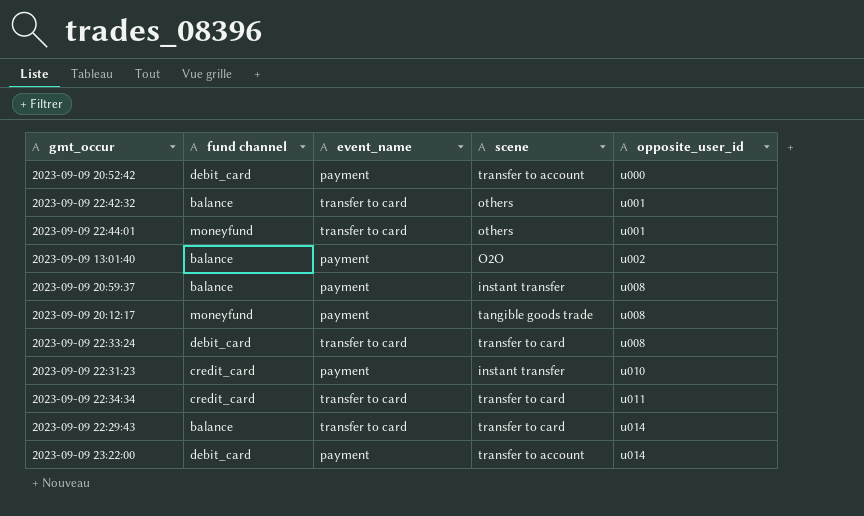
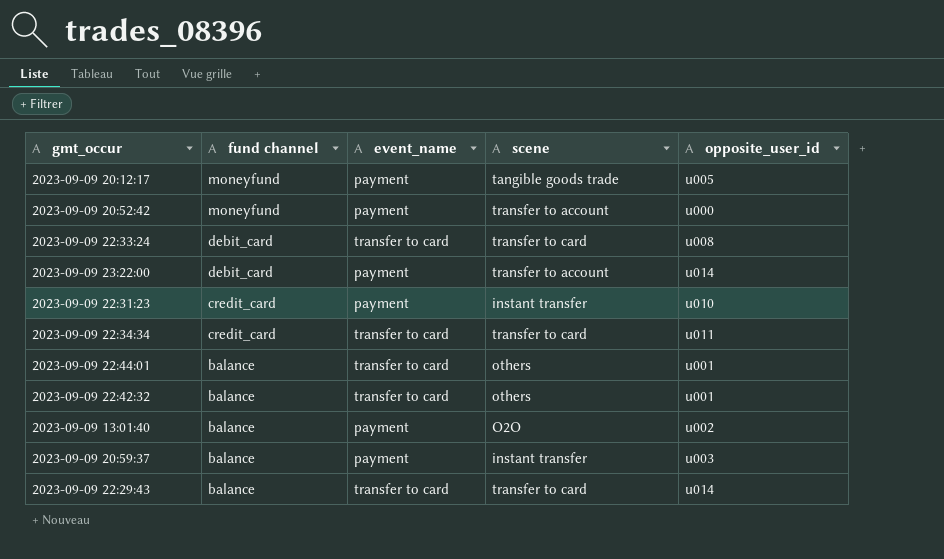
row order: opposite_user_id ascending -> fund channel descending
2023-09-09 20:12:17 | opposite_user_id: u008 -> u005
2023-09-09 20:52:42 | fund channel: debit_card -> moneyfund
2023-09-09 22:44:01 | fund channel: moneyfund -> balance
2023-09-09 20:59:37 | opposite_user_id: u008 -> u003

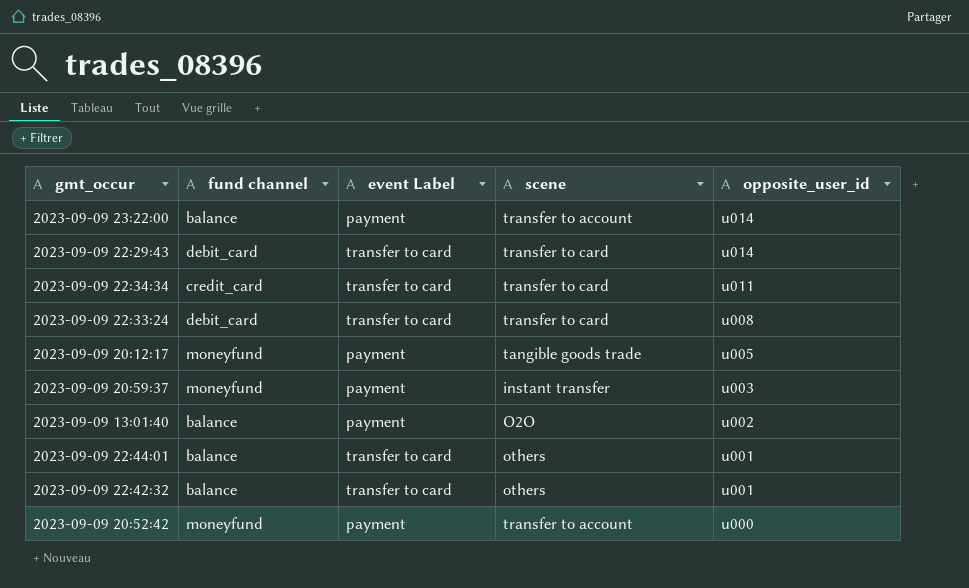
row order: fund channel descending -> opposite_user_id descending
column name: event_name -> event Label
row 2023-09-09 22:31:23: credit_card | payment | instant transfer | u010 -> none
2023-09-09 23:22:00 | fund channel: debit_card -> balance
2023-09-09 22:29:43 | fund channel: balance -> debit_card
2023-09-09 20:59:37 | fund channel: balance -> moneyfund

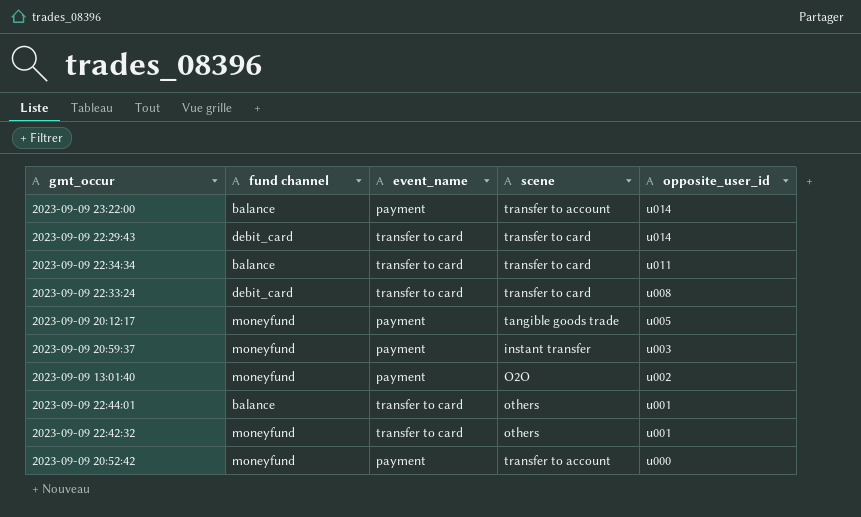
column name: event Label -> event_name
2023-09-09 22:34:34 | fund channel: credit_card -> balance
2023-09-09 13:01:40 | fund channel: balance -> moneyfund
2023-09-09 22:42:32 | fund channel: balance -> moneyfund

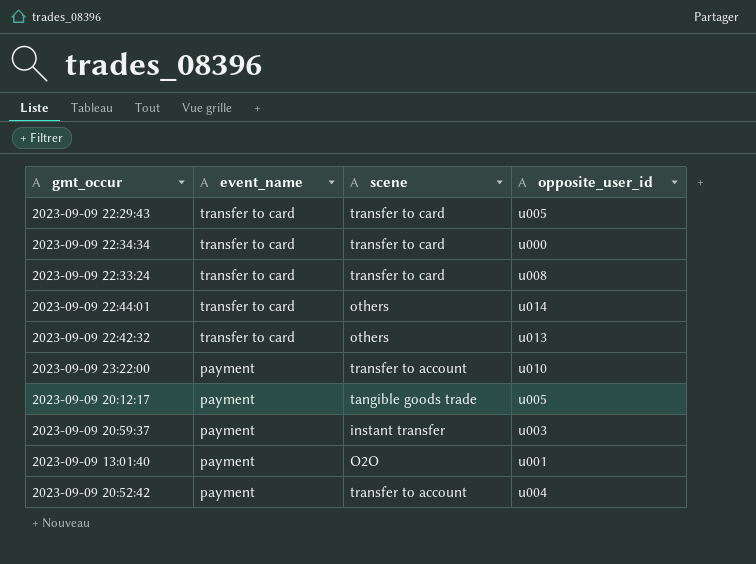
row order: opposite_user_id descending -> event_name descending
column fund channel | position: 2 -> none
2023-09-09 22:29:43 | opposite_user_id: u014 -> u005
2023-09-09 22:34:34 | opposite_user_id: u011 -> u000
2023-09-09 22:44:01 | opposite_user_id: u001 -> u014
2023-09-09 22:42:32 | opposite_user_id: u001 -> u013
2023-09-09 23:22:00 | opposite_user_id: u014 -> u010
2023-09-09 13:01:40 | opposite_user_id: u002 -> u001
2023-09-09 20:52:42 | opposite_user_id: u000 -> u004

